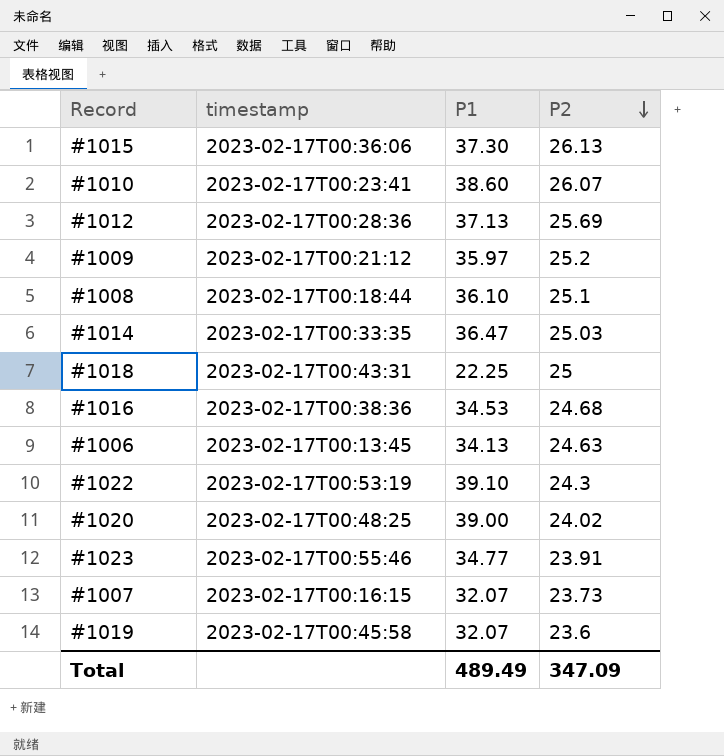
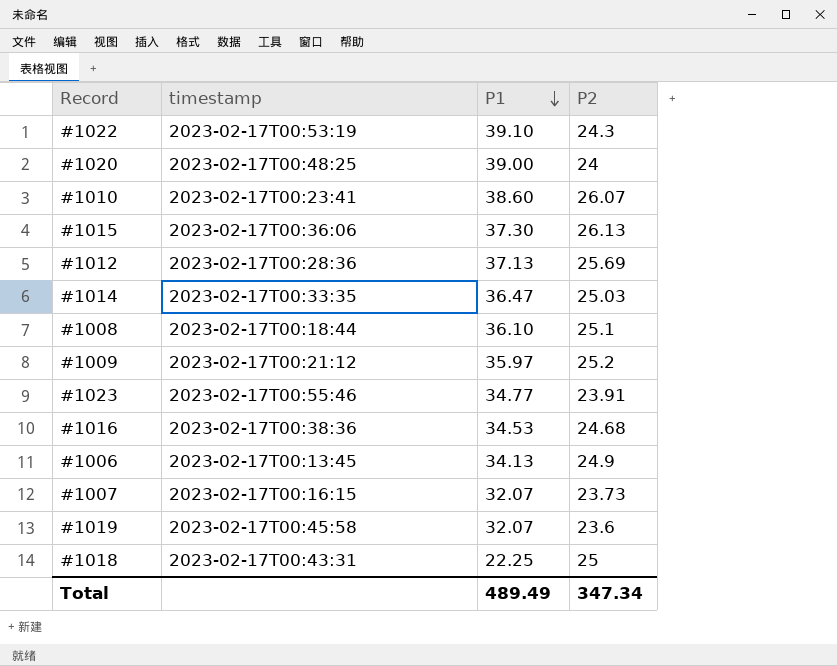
row order: P2 descending -> P1 descending
#1020 | P2: 24.02 -> 24
#1006 | P2: 24.63 -> 24.9
Total | P2: 347.09 -> 347.34

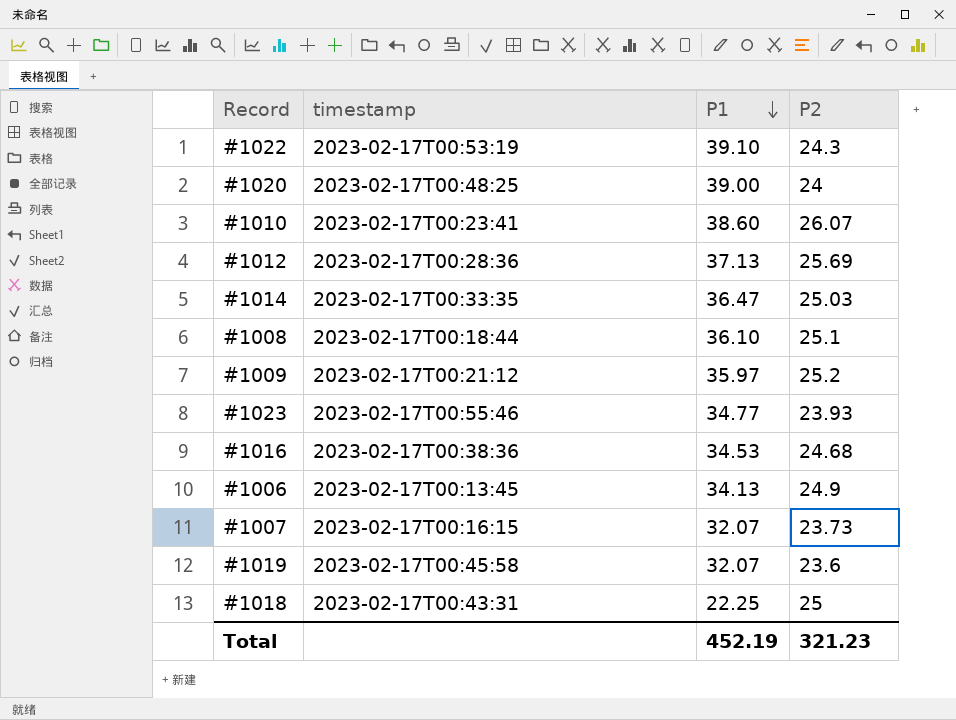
row #1015: 2023-02-17T00:36:06 | 37.30 | 26.13 -> none
#1023 | P2: 23.91 -> 23.93
Total | P1: 489.49 -> 452.19
Total | P2: 347.34 -> 321.23

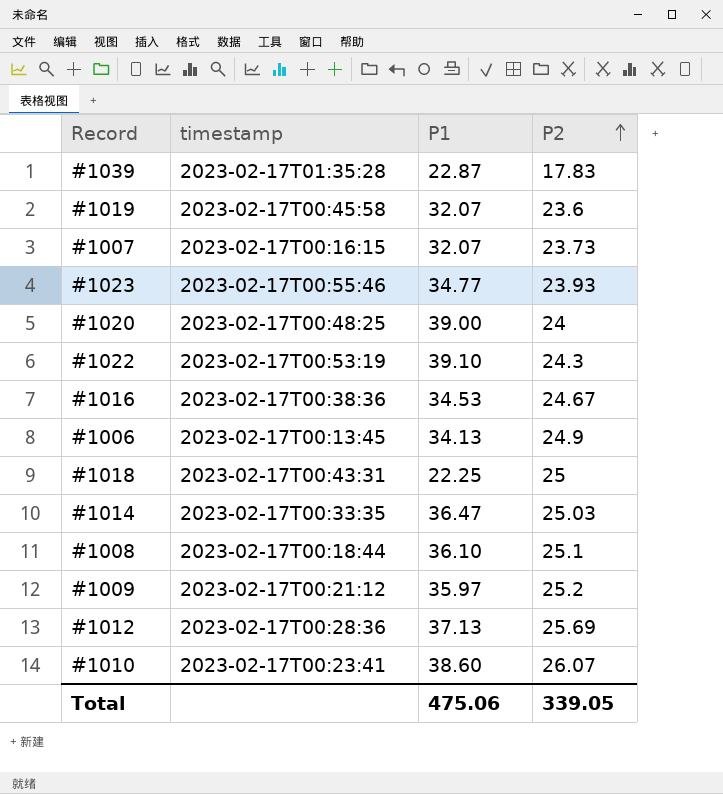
row order: P1 descending -> P2 ascending
row #1039: none -> 2023-02-17T01:35:28 | 22.87 | 17.83
#1016 | P2: 24.68 -> 24.67
Total | P1: 452.19 -> 475.06
Total | P2: 321.23 -> 339.05

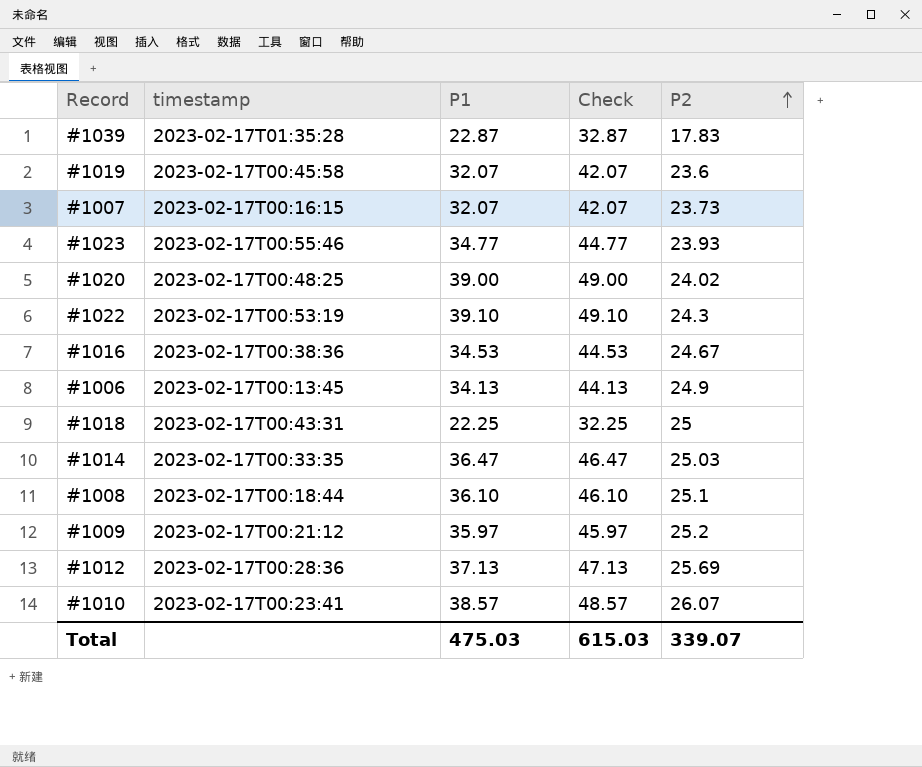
column Check | formula: none -> [P1] + 10
#1020 | P2: 24 -> 24.02
#1010 | P1: 38.60 -> 38.57
Total | P1: 475.06 -> 475.03
Total | P2: 339.05 -> 339.07

